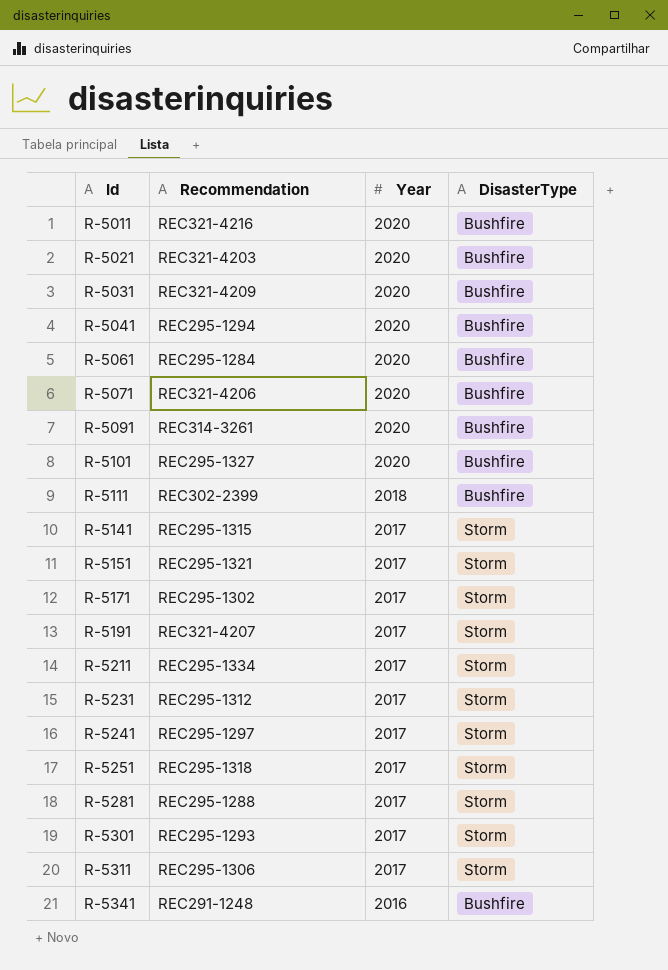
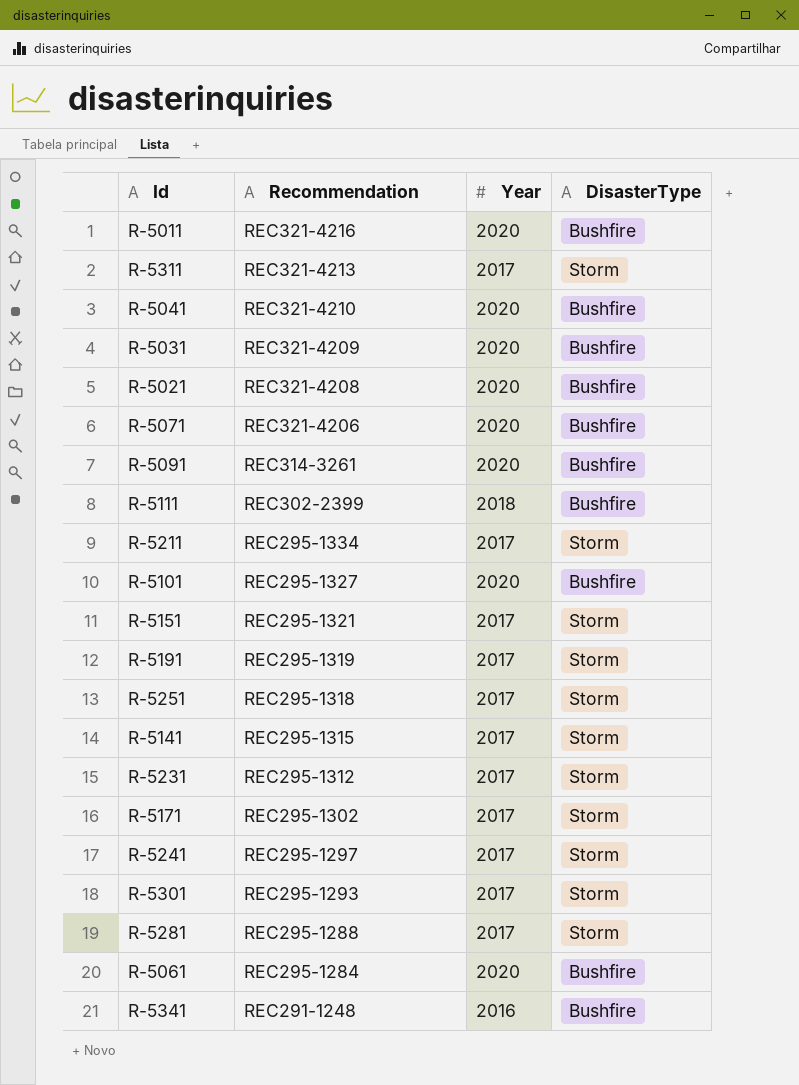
row order: Id ascending -> Recommendation descending
R-5311 | Recommendation: REC295-1306 -> REC321-4213
R-5041 | Recommendation: REC295-1294 -> REC321-4210
R-5021 | Recommendation: REC321-4203 -> REC321-4208
R-5191 | Recommendation: REC321-4207 -> REC295-1319

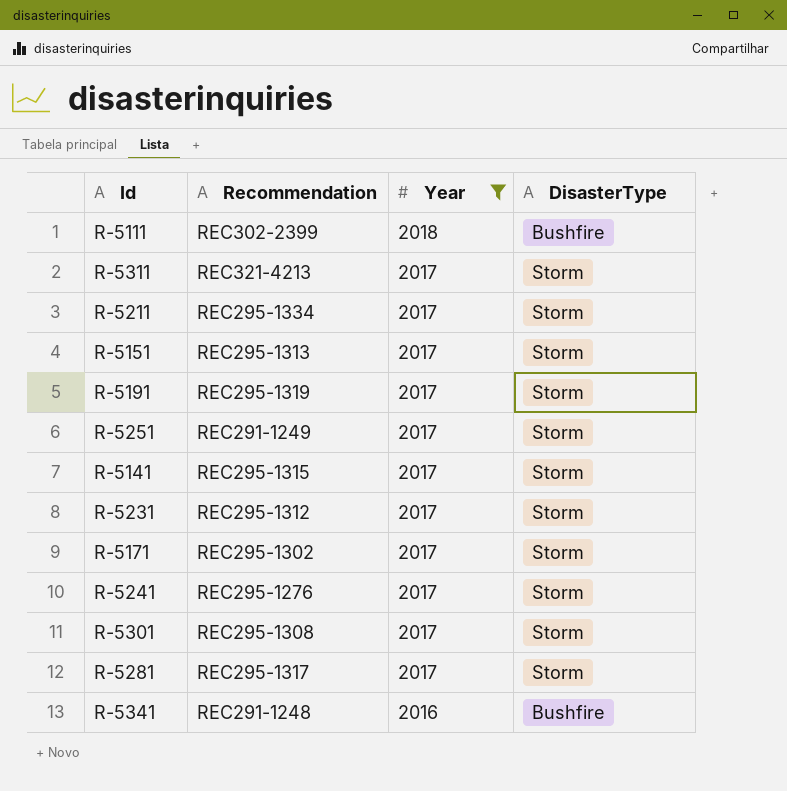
filter: none -> Year != 2020
row order: Recommendation descending -> Year descending
R-5151 | Recommendation: REC295-1321 -> REC295-1313
R-5251 | Recommendation: REC295-1318 -> REC291-1249
R-5241 | Recommendation: REC295-1297 -> REC295-1276
R-5301 | Recommendation: REC295-1293 -> REC295-1308
R-5281 | Recommendation: REC295-1288 -> REC295-1317

